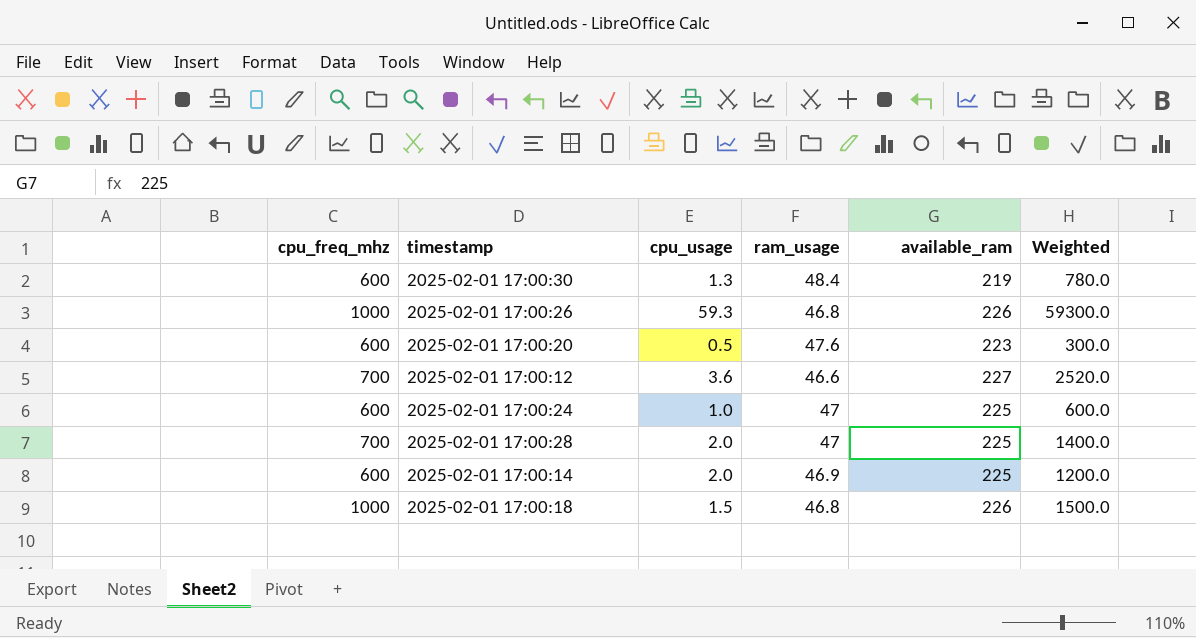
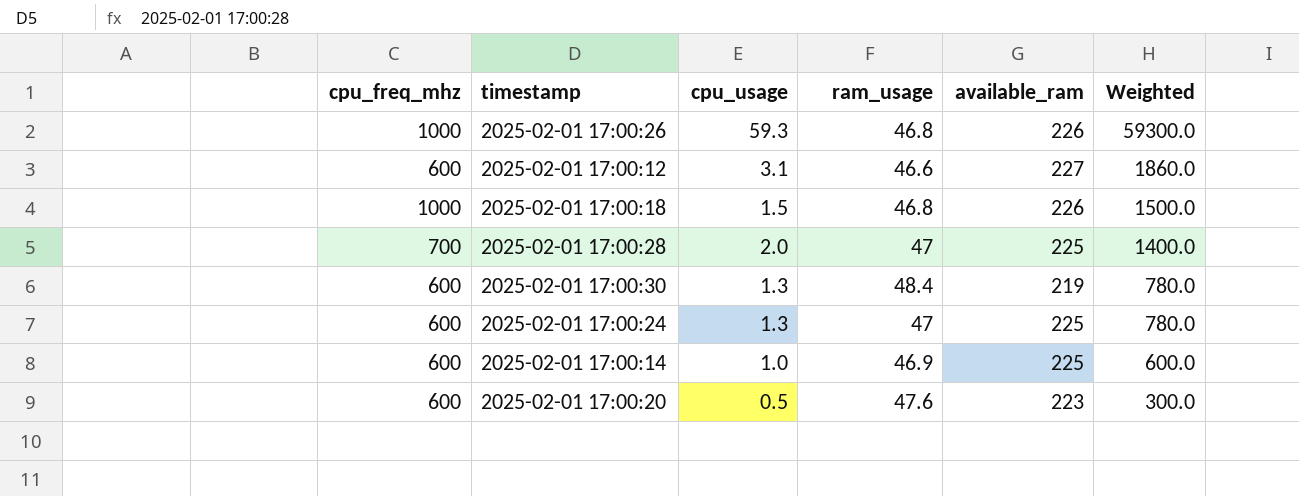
row order: none -> Weighted descending
2025-02-01 17:00:12 | cpu_freq_mhz: 700 -> 600
2025-02-01 17:00:12 | cpu_usage: 3.6 -> 3.1
2025-02-01 17:00:12 | Weighted: 2520.0 -> 1860.0
2025-02-01 17:00:24 | cpu_usage: 1.0 -> 1.3
2025-02-01 17:00:24 | Weighted: 600.0 -> 780.0
2025-02-01 17:00:14 | cpu_usage: 2.0 -> 1.0
2025-02-01 17:00:14 | Weighted: 1200.0 -> 600.0

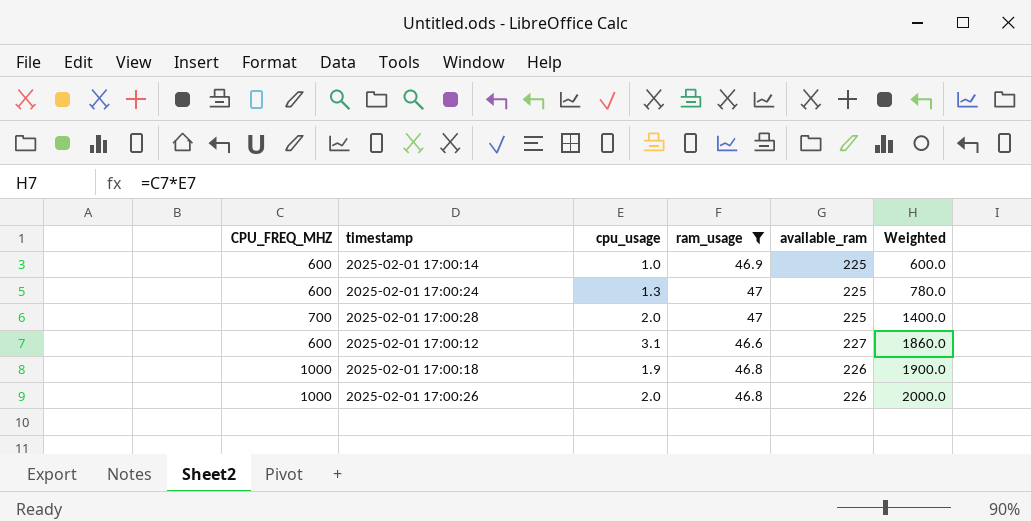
filter: none -> ram_usage <= 47
row order: Weighted descending -> Weighted ascending
column name: cpu_freq_mhz -> CPU_FREQ_MHZ
2025-02-01 17:00:18 | cpu_usage: 1.5 -> 1.9
2025-02-01 17:00:18 | Weighted: 1500.0 -> 1900.0
2025-02-01 17:00:26 | cpu_usage: 59.3 -> 2.0
2025-02-01 17:00:26 | Weighted: 59300.0 -> 2000.0

